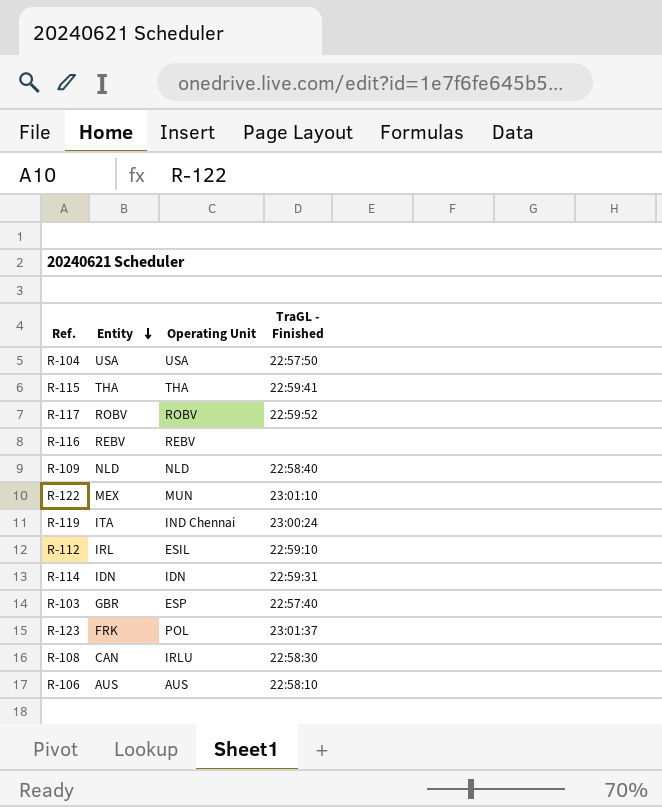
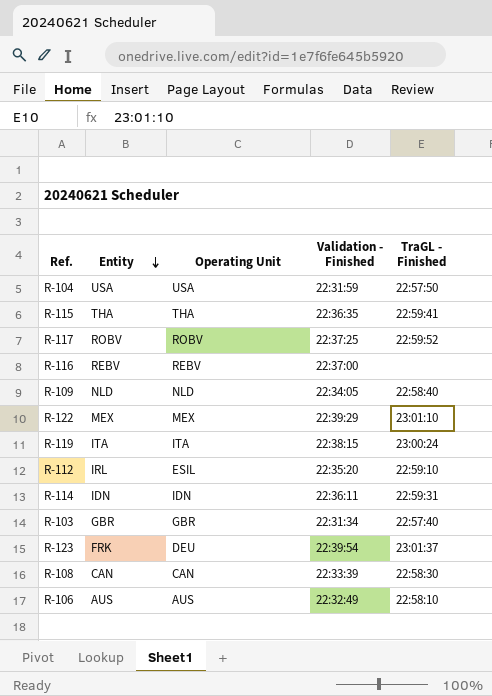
column Validation - Finished | position: none -> 4
R-122 | Operating Unit: MUN -> MEX
R-119 | Operating Unit: IND Chennai -> ITA
R-103 | Operating Unit: ESP -> GBR
R-123 | Operating Unit: POL -> DEU
R-108 | Operating Unit: IRLU -> CAN

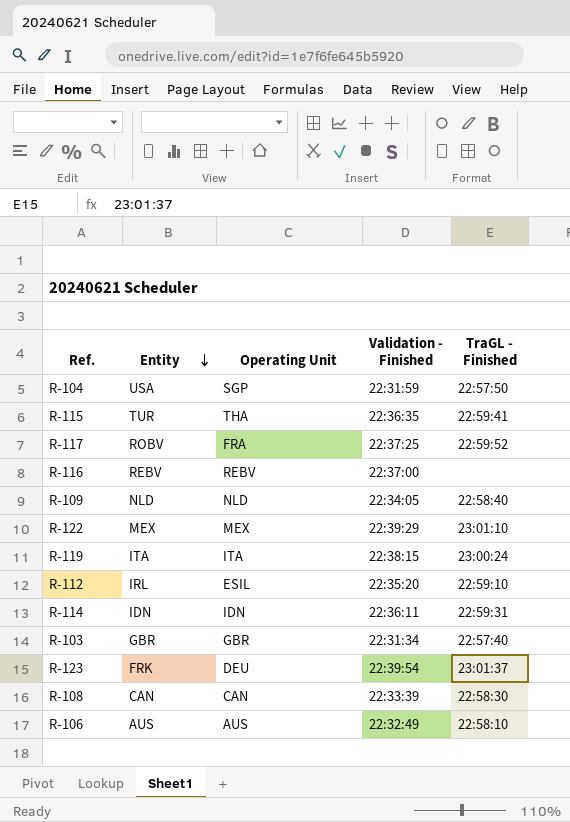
R-104 | Operating Unit: USA -> SGP
R-115 | Entity: THA -> TUR
R-117 | Operating Unit: ROBV -> FRA

